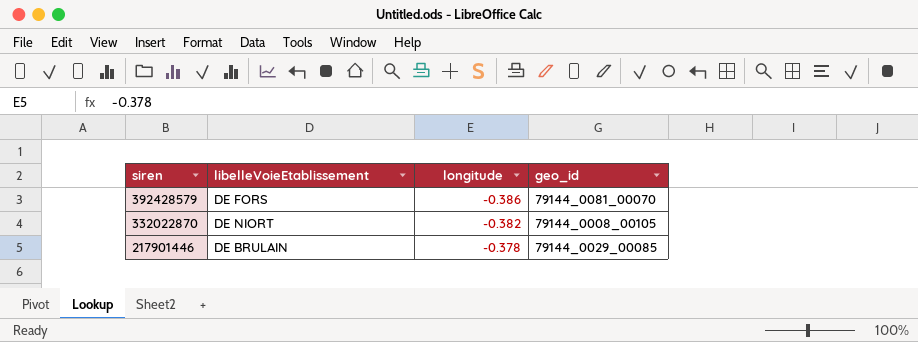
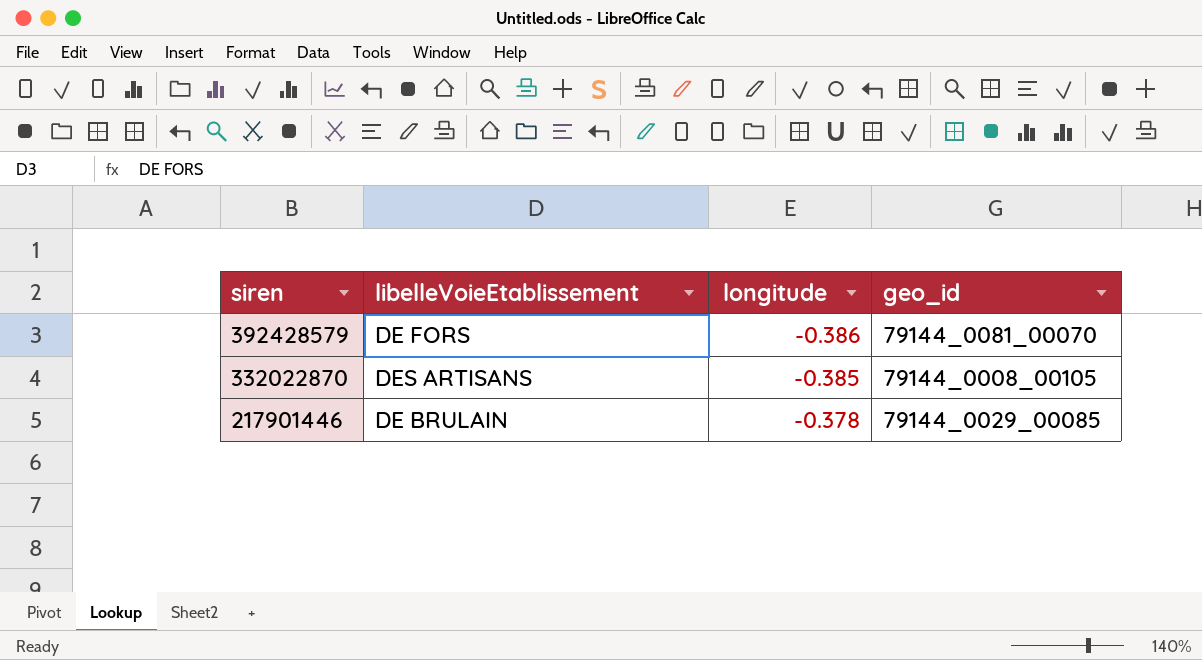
332022870 | libelleVoieEtablissement: DE NIORT -> DES ARTISANS
332022870 | longitude: -0.382 -> -0.385

